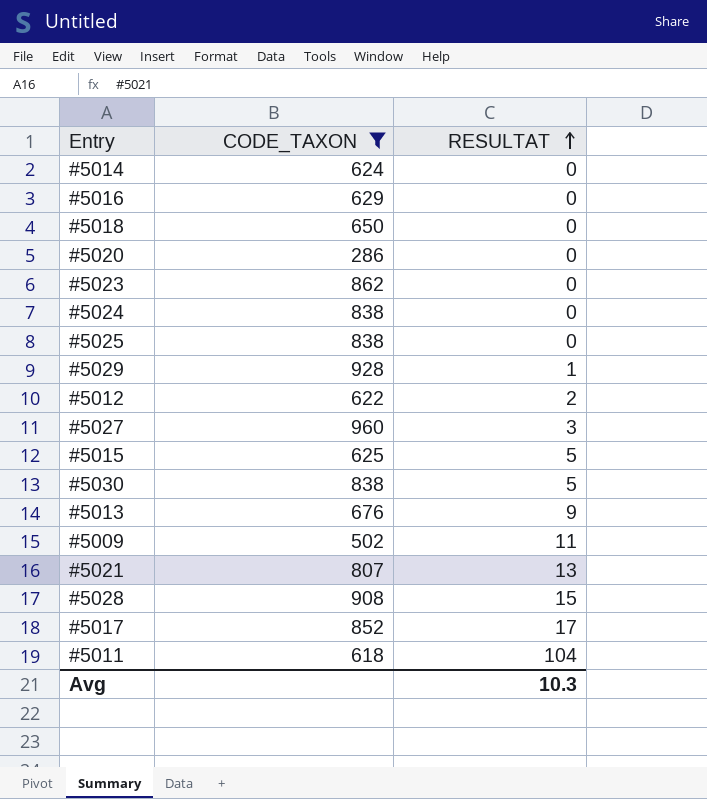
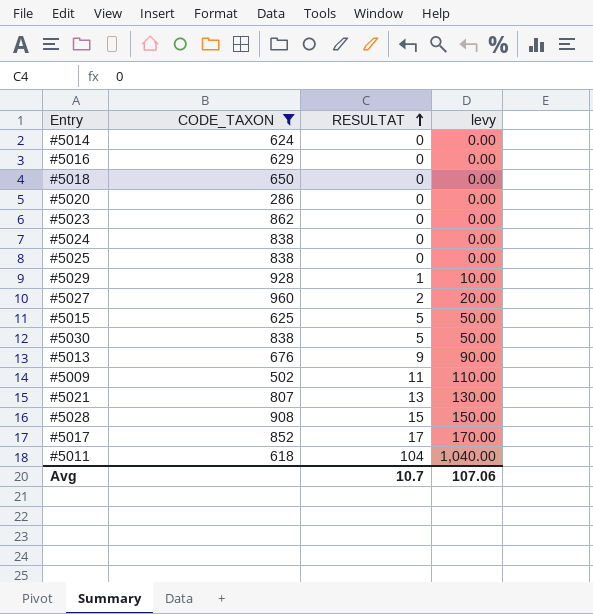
column levy | formula: none -> [RESULTAT] * 10
row #5012: 622 | 2 -> none
#5027 | RESULTAT: 3 -> 2
Avg | RESULTAT: 10.3 -> 10.7

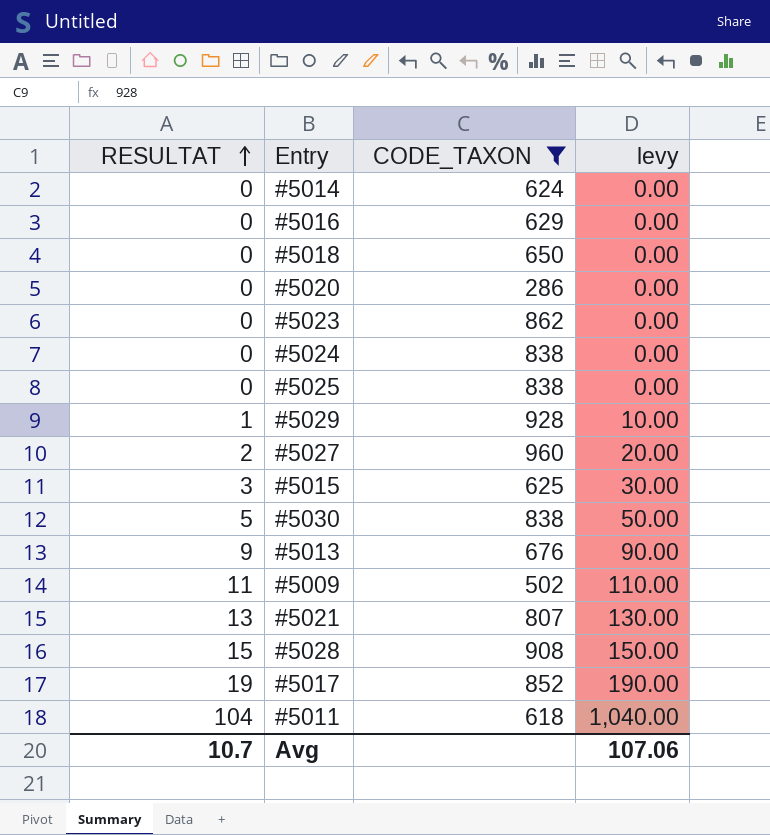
column RESULTAT | position: 3 -> 1
#5015 | RESULTAT: 5 -> 3
#5015 | levy: 50.00 -> 30.00
#5017 | RESULTAT: 17 -> 19
#5017 | levy: 170.00 -> 190.00

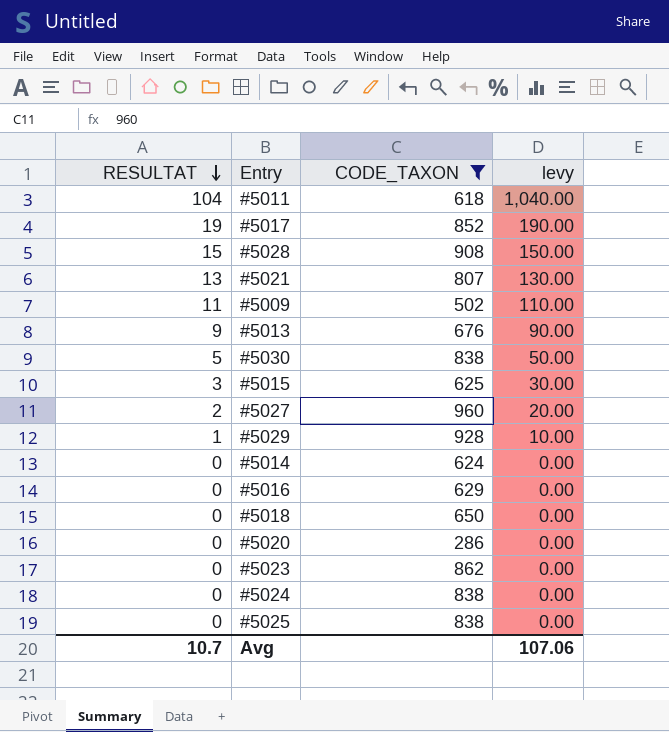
row order: RESULTAT ascending -> RESULTAT descending

